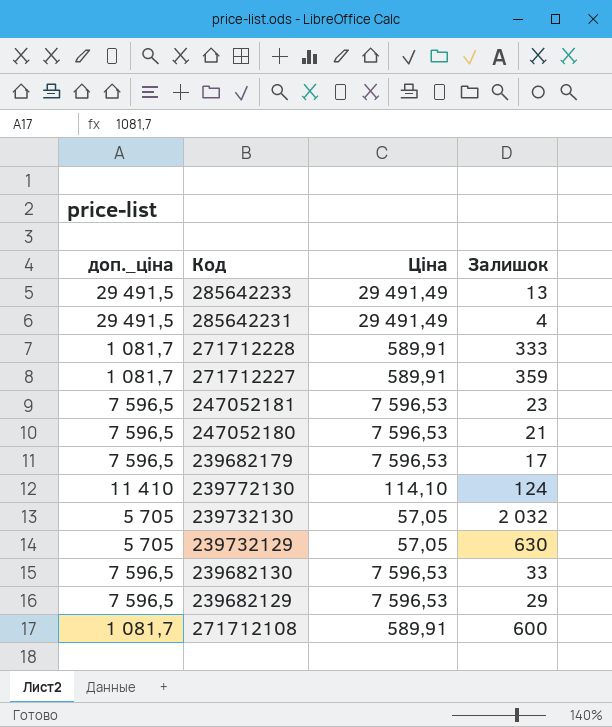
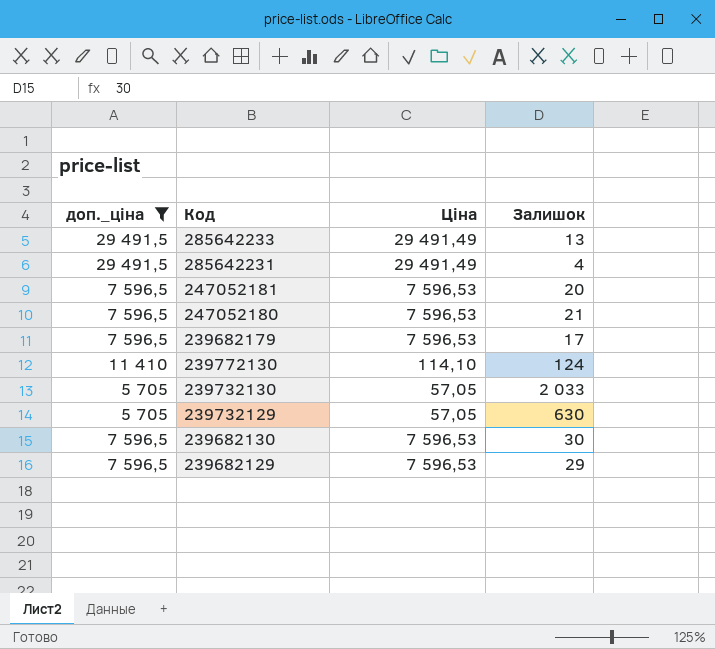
filter: none -> доп._ціна != 1 081,7
247052181 | Залишок: 23 -> 20
239732130 | Залишок: 2 032 -> 2 033
239682130 | Залишок: 33 -> 30

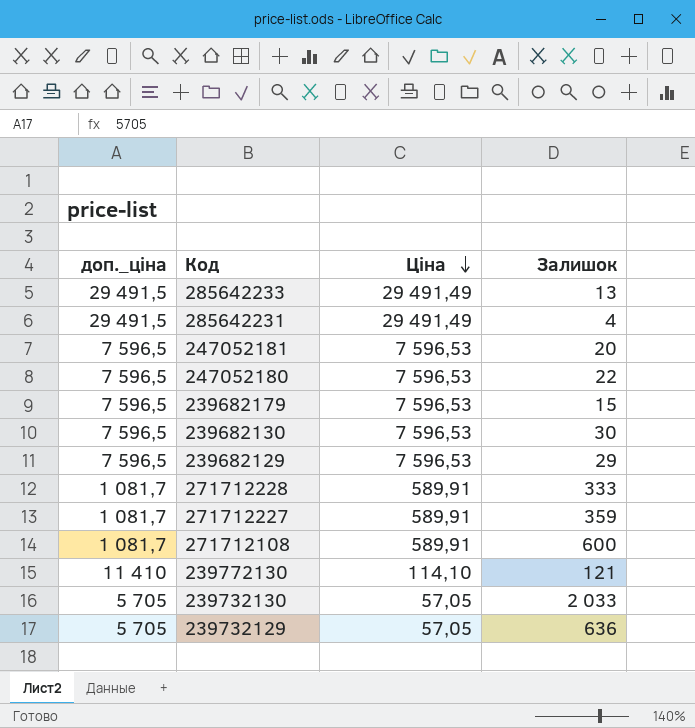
filter: доп._ціна != 1 081,7 -> none
row order: none -> Ціна descending
247052180 | Залишок: 21 -> 22
239682179 | Залишок: 17 -> 15
239772130 | Залишок: 124 -> 121
239732129 | Залишок: 630 -> 636

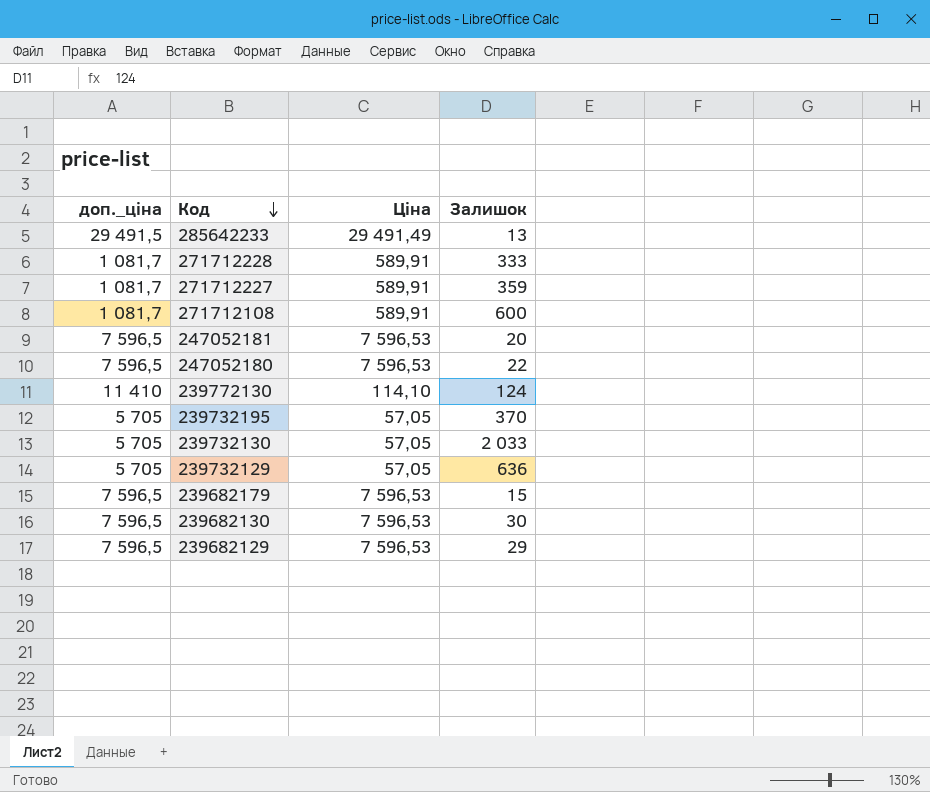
row order: Ціна descending -> Код descending
row 285642231: 29 491,5 | 29 491,49 | 4 -> none
239772130 | Залишок: 121 -> 124
row 239732195: none -> 5 705 | 57,05 | 370

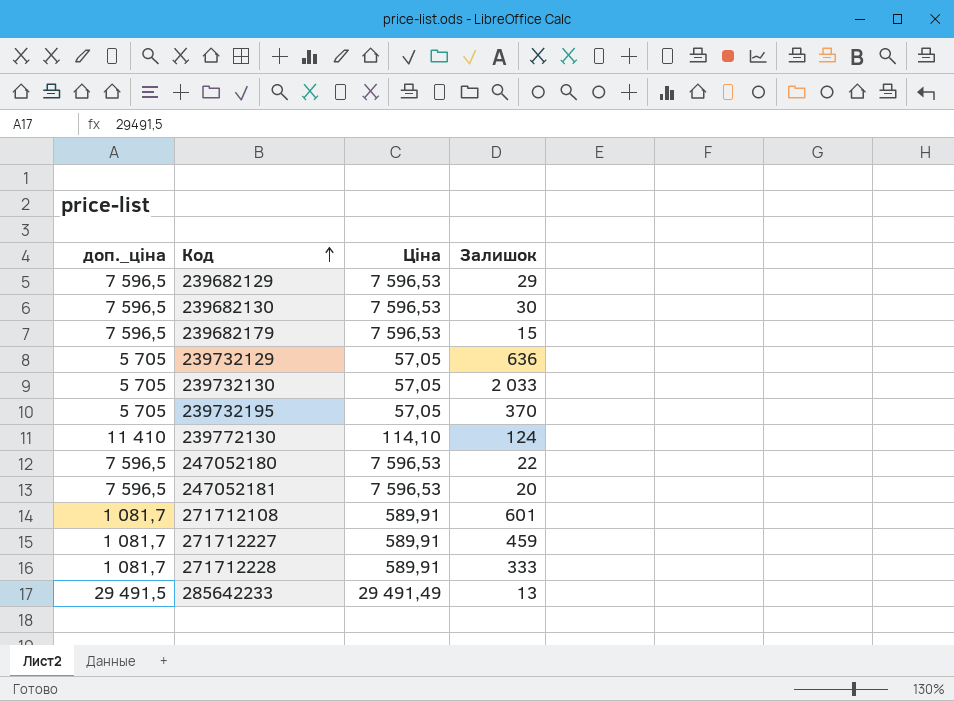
row order: Код descending -> Код ascending
271712108 | Залишок: 600 -> 601
271712227 | Залишок: 359 -> 459

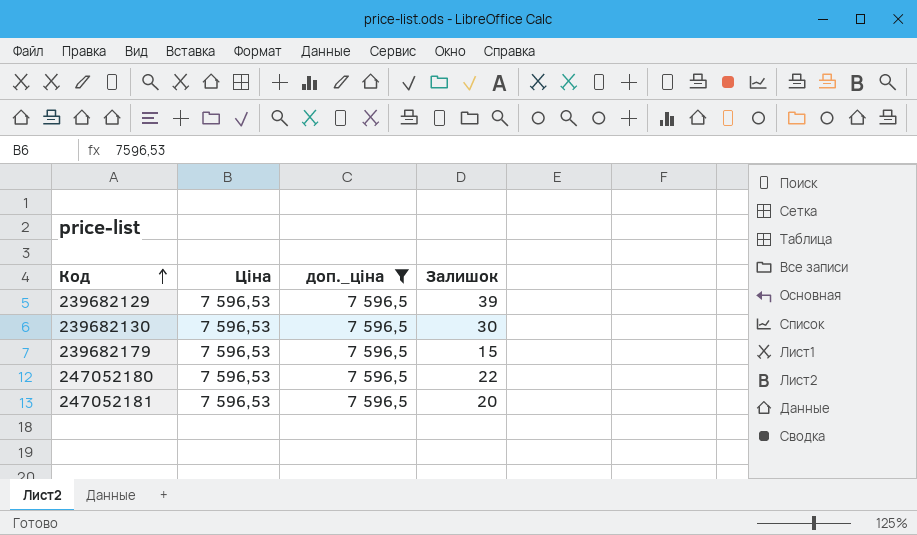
filter: none -> доп._ціна = 7 596,5
column доп._ціна | position: 1 -> 3
239682129 | Залишок: 29 -> 39

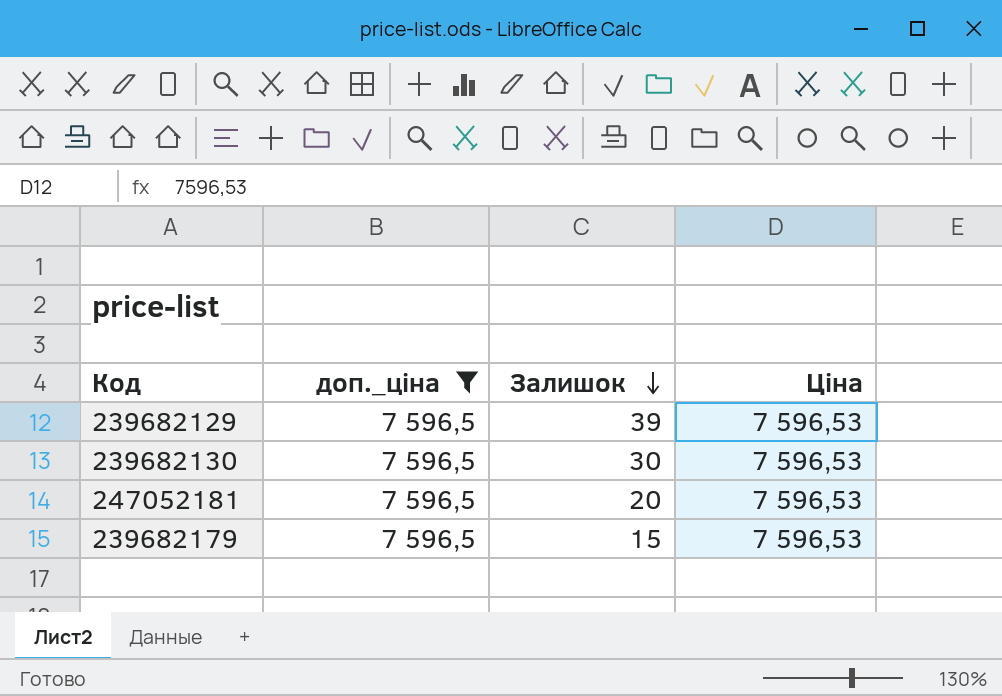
row order: Код ascending -> Залишок descending
column Ціна | position: 2 -> 4
row 247052180: 7 596,53 | 7 596,5 | 22 -> none

